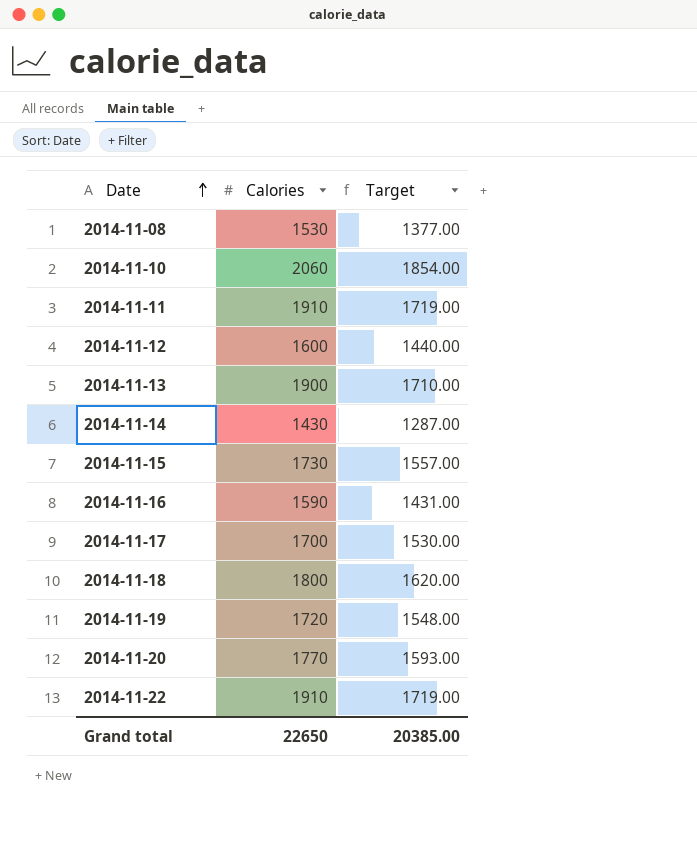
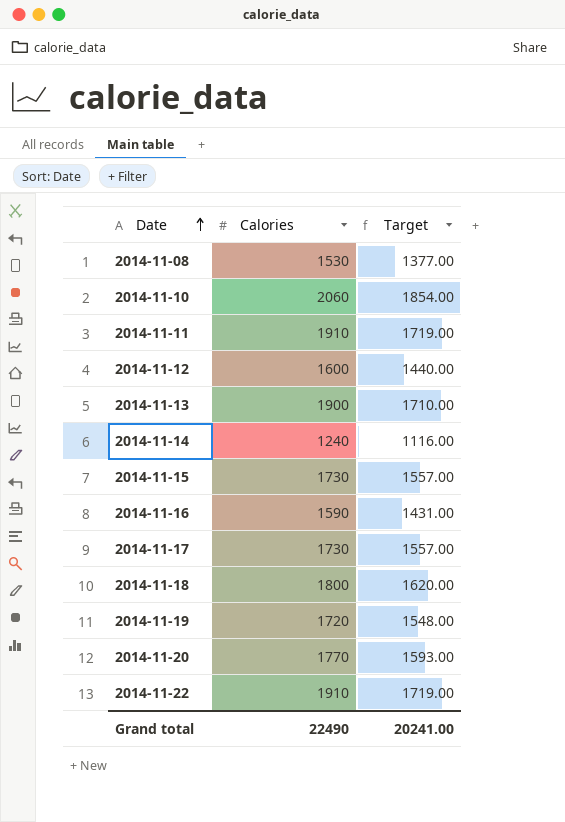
2014-11-14 | Calories: 1430 -> 1240
2014-11-14 | Target: 1287.00 -> 1116.00
2014-11-17 | Calories: 1700 -> 1730
2014-11-17 | Target: 1530.00 -> 1557.00
Grand total | Calories: 22650 -> 22490
Grand total | Target: 20385.00 -> 20241.00

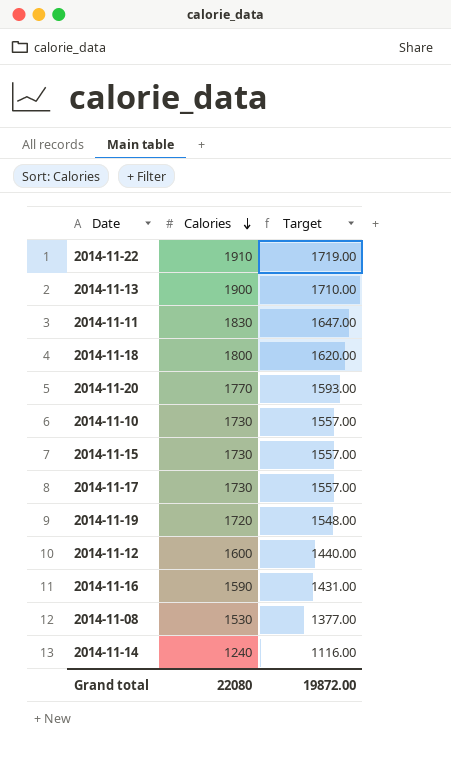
row order: Date ascending -> Calories descending
2014-11-11 | Calories: 1910 -> 1830
2014-11-11 | Target: 1719.00 -> 1647.00
2014-11-10 | Calories: 2060 -> 1730
2014-11-10 | Target: 1854.00 -> 1557.00
Grand total | Calories: 22490 -> 22080
Grand total | Target: 20241.00 -> 19872.00

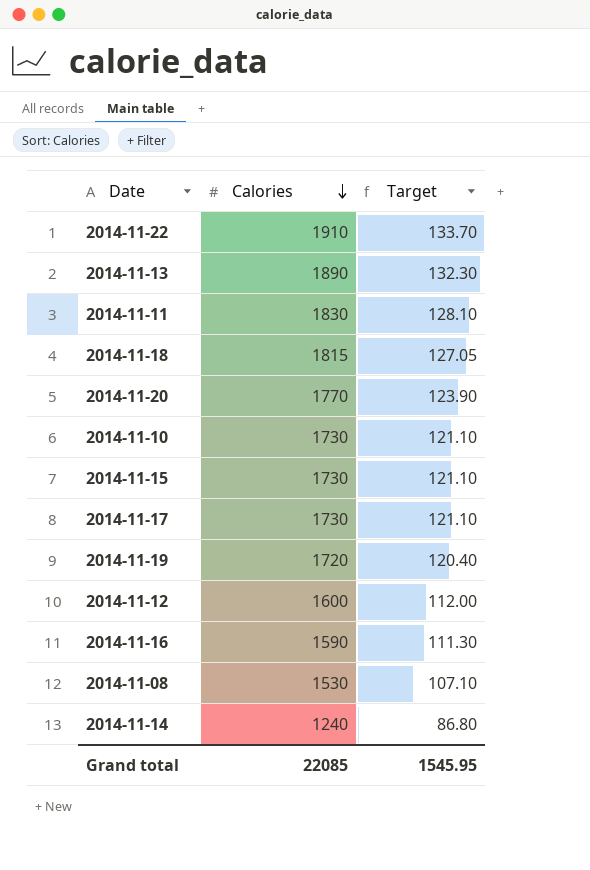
column Target | formula: [Calories] * 0.9 -> [Calories] * 0.07
2014-11-13 | Calories: 1900 -> 1890
2014-11-18 | Calories: 1800 -> 1815
Grand total | Calories: 22080 -> 22085
Grand total | Target: 19872.00 -> 1545.95

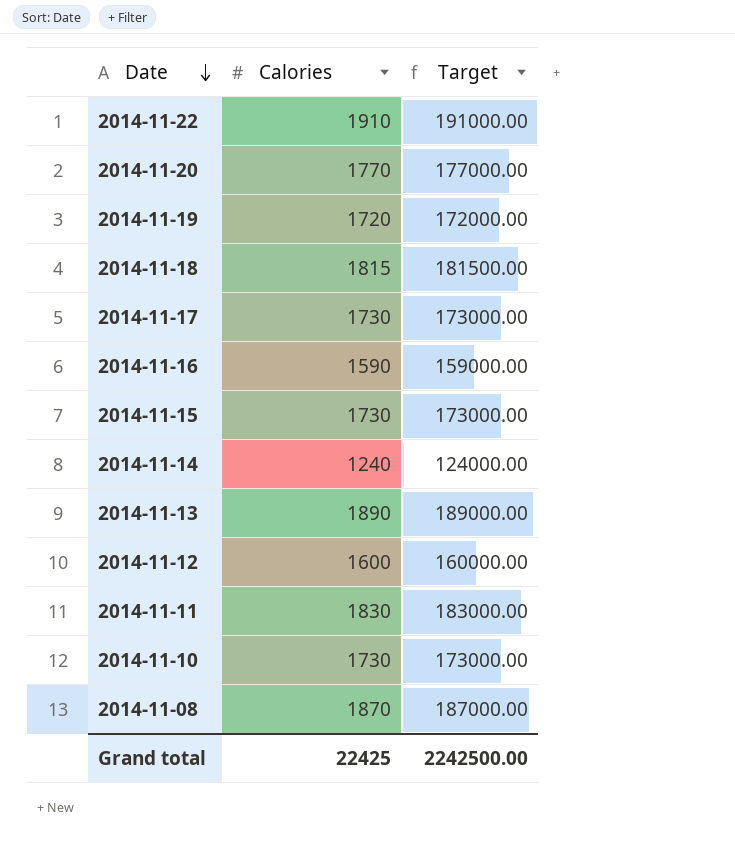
row order: Calories descending -> Date descending
column Target | formula: [Calories] * 0.07 -> [Calories] * 100
2014-11-08 | Calories: 1530 -> 1870
Grand total | Calories: 22085 -> 22425
Grand total | Target: 1545.95 -> 2242500.00

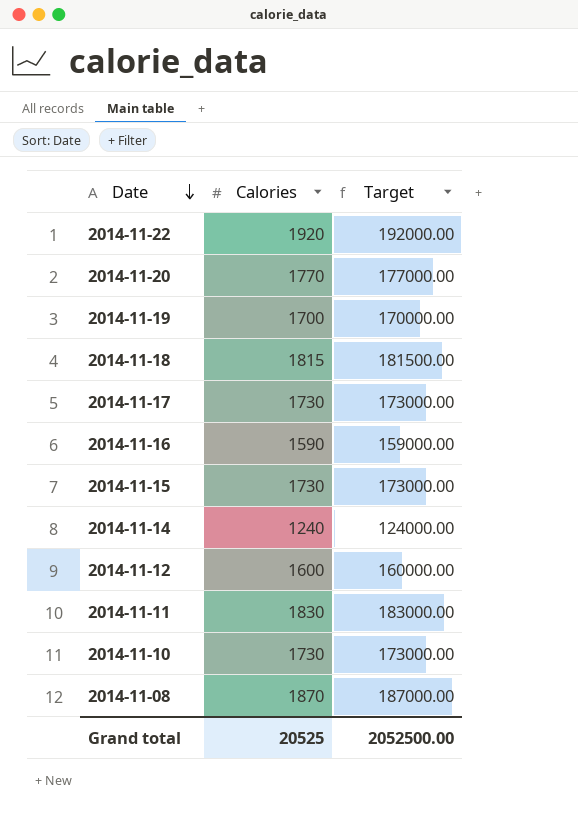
row 2014-11-13: 1890 | 189000.00 -> none
2014-11-22 | Calories: 1910 -> 1920
2014-11-22 | Target: 191000.00 -> 192000.00
2014-11-19 | Calories: 1720 -> 1700
2014-11-19 | Target: 172000.00 -> 170000.00
Grand total | Calories: 22425 -> 20525
Grand total | Target: 2242500.00 -> 2052500.00

